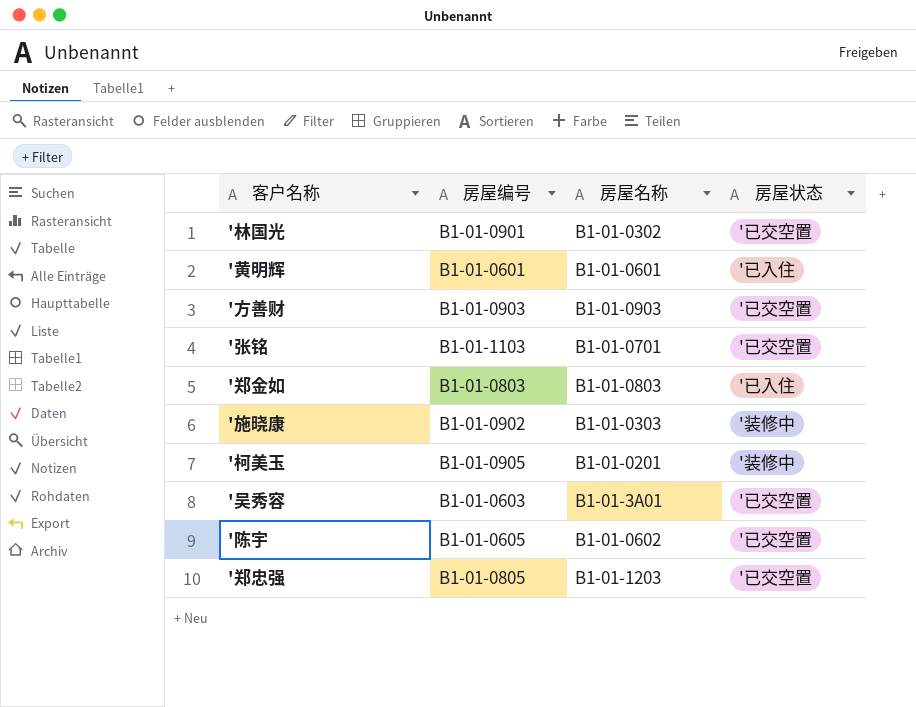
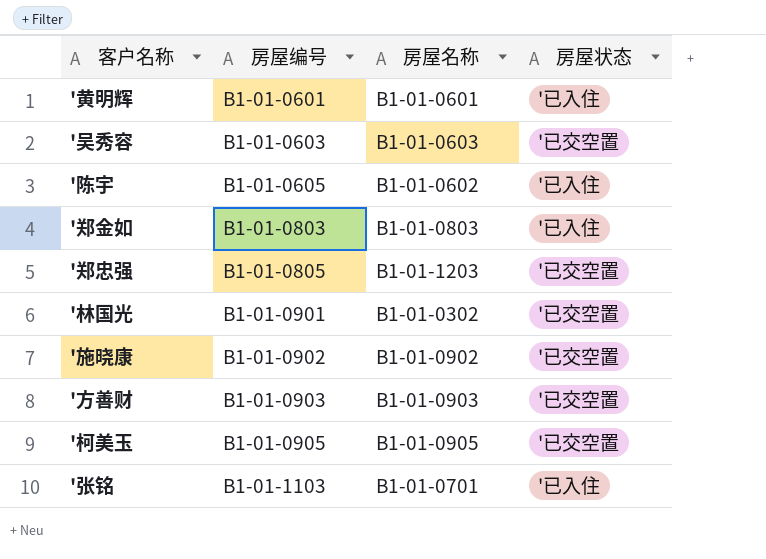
row order: none -> 房屋编号 ascending
'吴秀容 | 房屋名称: B1-01-3A01 -> B1-01-0603
'陈宇 | 房屋状态: '已交空置 -> '已入住
'施晓康 | 房屋名称: B1-01-0303 -> B1-01-0902
'施晓康 | 房屋状态: '装修中 -> '已交空置
'柯美玉 | 房屋名称: B1-01-0201 -> B1-01-0905
'柯美玉 | 房屋状态: '装修中 -> '已交空置
'张铭 | 房屋状态: '已交空置 -> '已入住

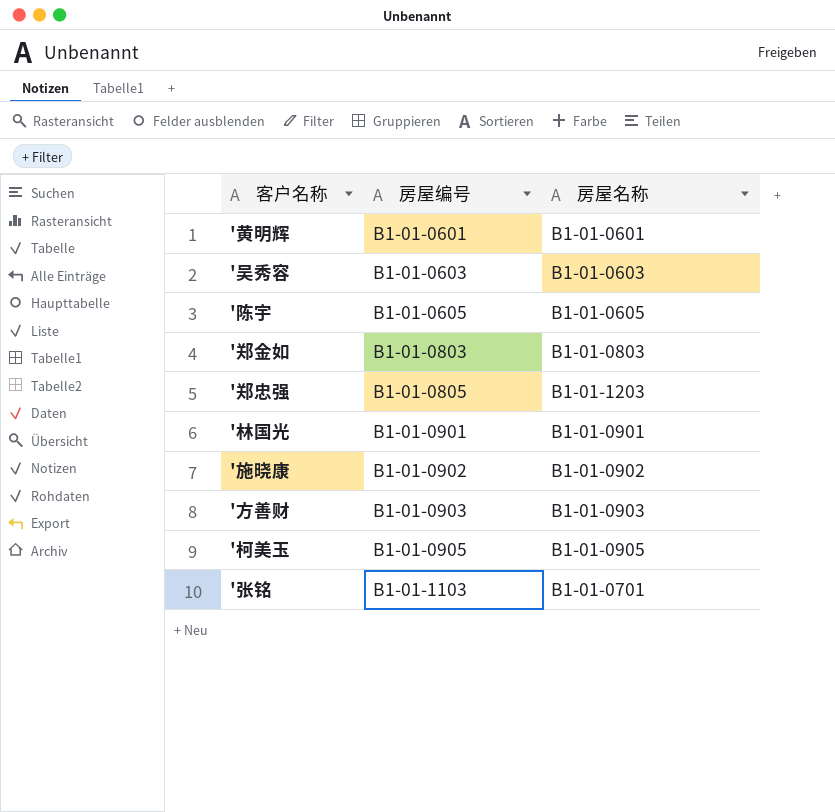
column 房屋状态 | position: 4 -> none
'陈宇 | 房屋名称: B1-01-0602 -> B1-01-0605
'林国光 | 房屋名称: B1-01-0302 -> B1-01-0901

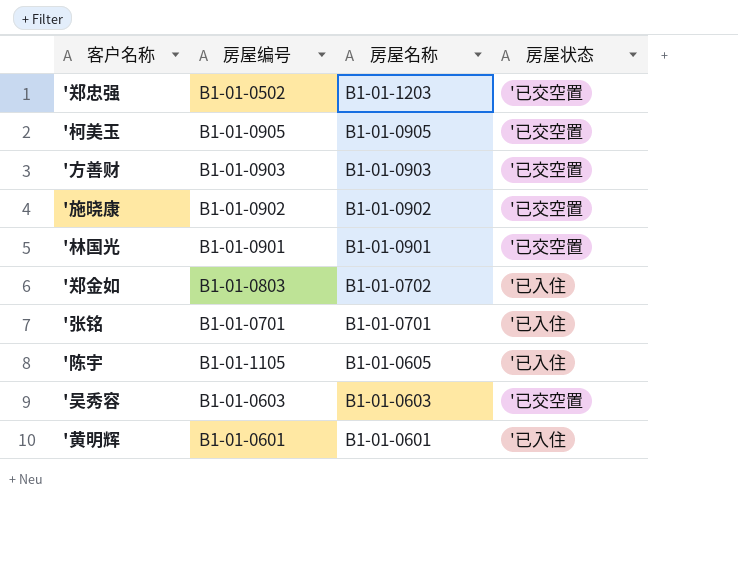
row order: 房屋编号 ascending -> 房屋名称 descending
column 房屋状态 | position: none -> 4
'郑忠强 | 房屋编号: B1-01-0805 -> B1-01-0502
'郑金如 | 房屋名称: B1-01-0803 -> B1-01-0702
'张铭 | 房屋编号: B1-01-1103 -> B1-01-0701
'陈宇 | 房屋编号: B1-01-0605 -> B1-01-1105

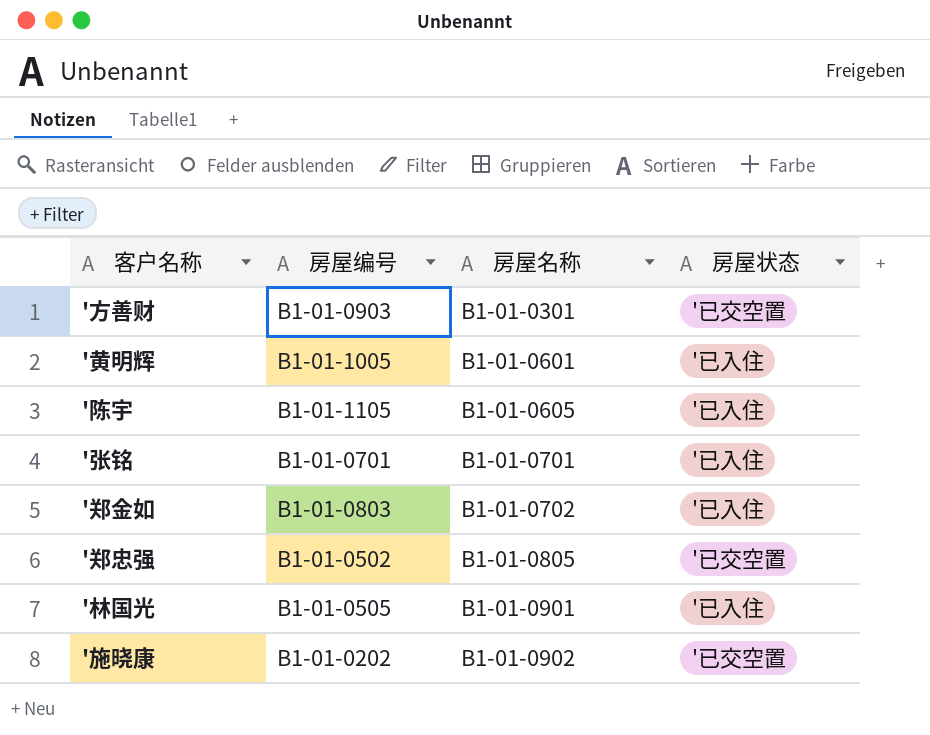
row order: 房屋名称 descending -> 房屋名称 ascending
row '柯美玉: B1-01-0905 | B1-01-0905 | '已交空置 -> none
row '吴秀容: B1-01-0603 | B1-01-0603 | '已交空置 -> none
'方善财 | 房屋名称: B1-01-0903 -> B1-01-0301
'黄明辉 | 房屋编号: B1-01-0601 -> B1-01-1005
'郑忠强 | 房屋名称: B1-01-1203 -> B1-01-0805
'林国光 | 房屋编号: B1-01-0901 -> B1-01-0505
'林国光 | 房屋状态: '已交空置 -> '已入住
'施晓康 | 房屋编号: B1-01-0902 -> B1-01-0202

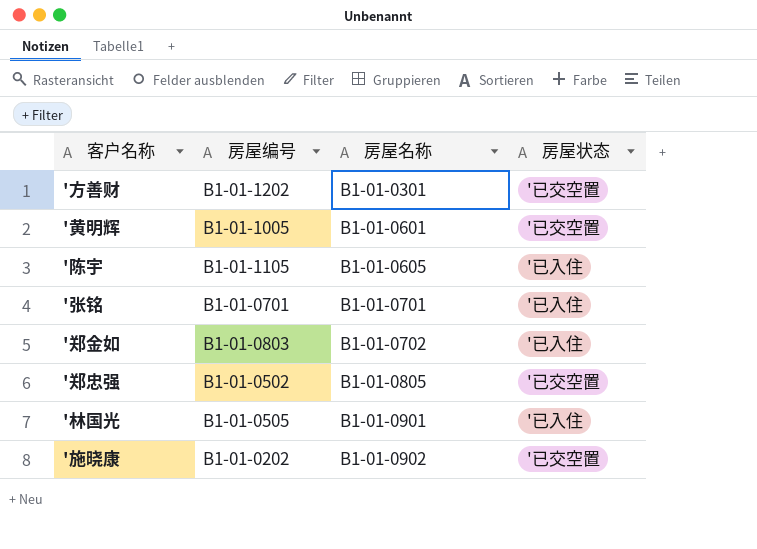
'方善财 | 房屋编号: B1-01-0903 -> B1-01-1202
'黄明辉 | 房屋状态: '已入住 -> '已交空置

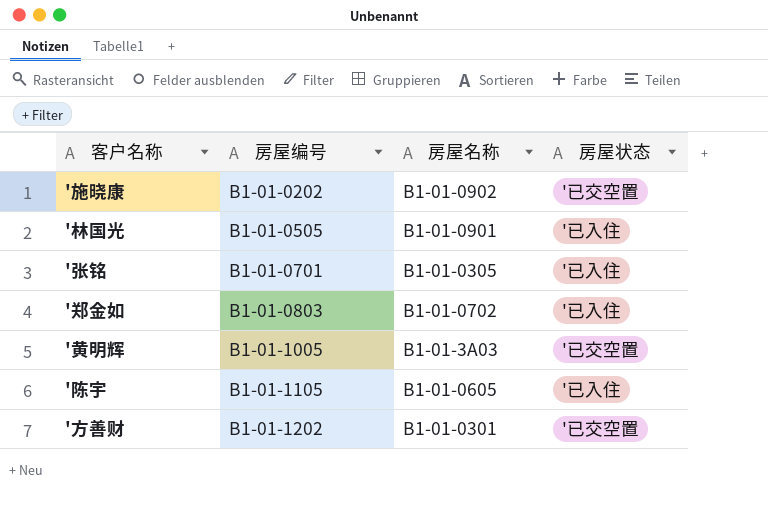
row order: 房屋名称 ascending -> 房屋编号 ascending
row '郑忠强: B1-01-0502 | B1-01-0805 | '已交空置 -> none
'张铭 | 房屋名称: B1-01-0701 -> B1-01-0305
'黄明辉 | 房屋名称: B1-01-0601 -> B1-01-3A03

